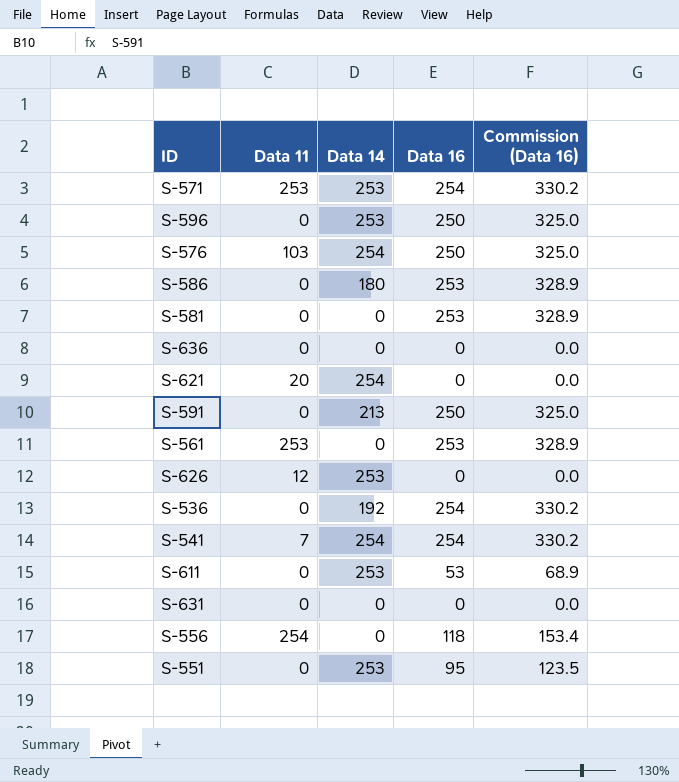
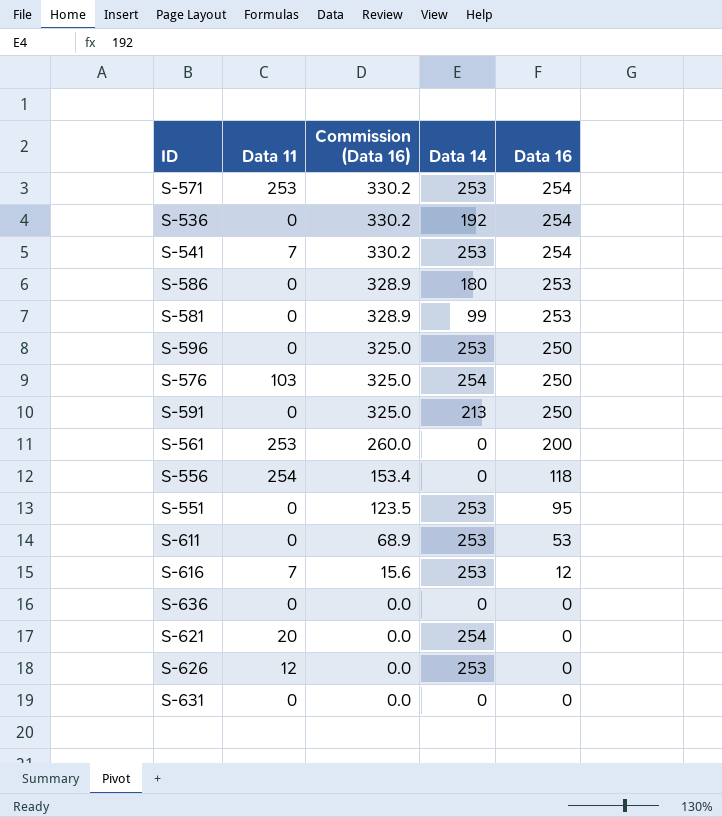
row order: none -> Commission (Data 16) descending
column Commission (Data 16) | position: 5 -> 3
S-541 | Data 14: 254 -> 253
S-581 | Data 14: 0 -> 99
S-561 | Commission (Data 16): 328.9 -> 260.0
S-561 | Data 16: 253 -> 200
row S-616: none -> 7 | 15.6 | 253 | 12

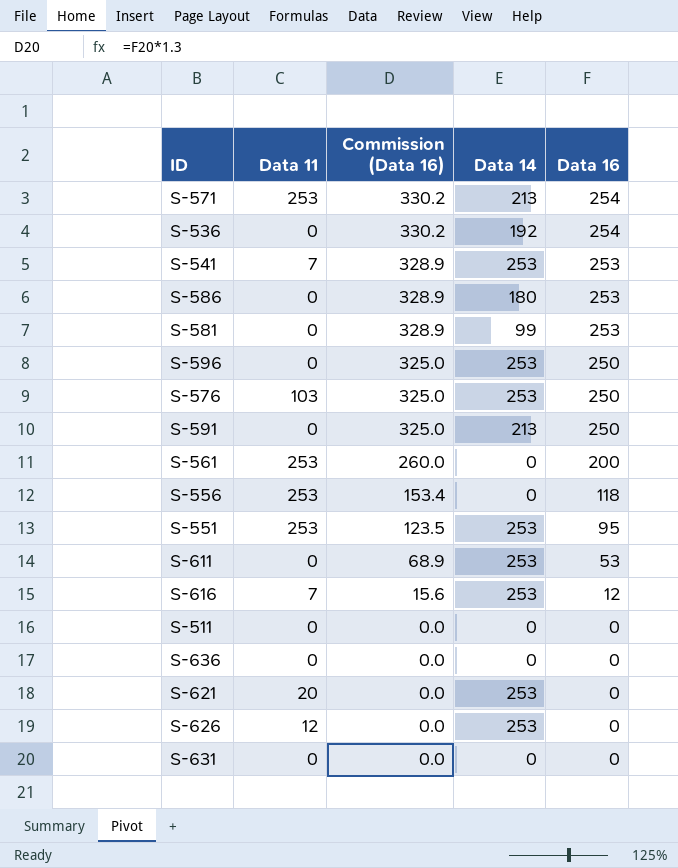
S-571 | Data 14: 253 -> 213
S-541 | Commission (Data 16): 330.2 -> 328.9
S-541 | Data 16: 254 -> 253
S-576 | Data 14: 254 -> 253
S-556 | Data 11: 254 -> 253
S-551 | Data 11: 0 -> 253
row S-511: none -> 0 | 0.0 | 0 | 0
S-621 | Data 14: 254 -> 253

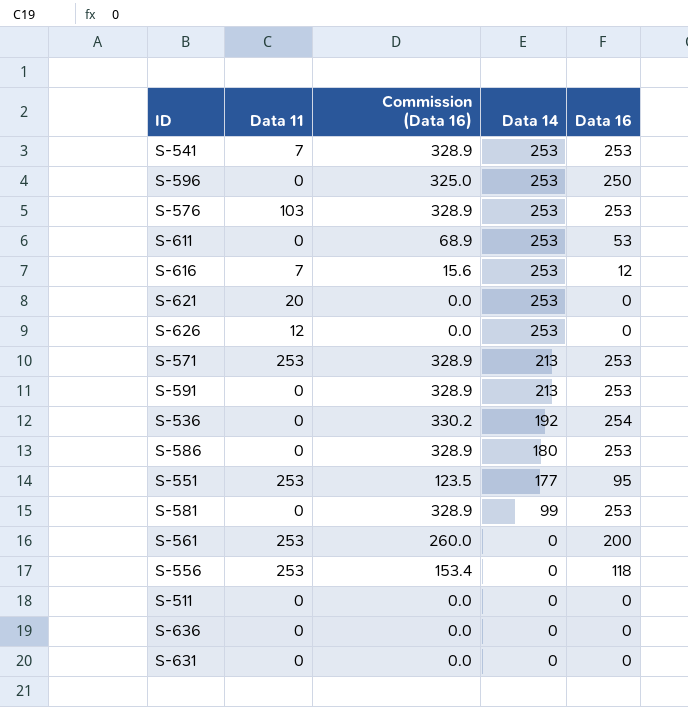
row order: Commission (Data 16) descending -> Data 14 descending
S-576 | Commission (Data 16): 325.0 -> 328.9
S-576 | Data 16: 250 -> 253
S-571 | Commission (Data 16): 330.2 -> 328.9
S-571 | Data 16: 254 -> 253
S-591 | Commission (Data 16): 325.0 -> 328.9
S-591 | Data 16: 250 -> 253
S-551 | Data 14: 253 -> 177

